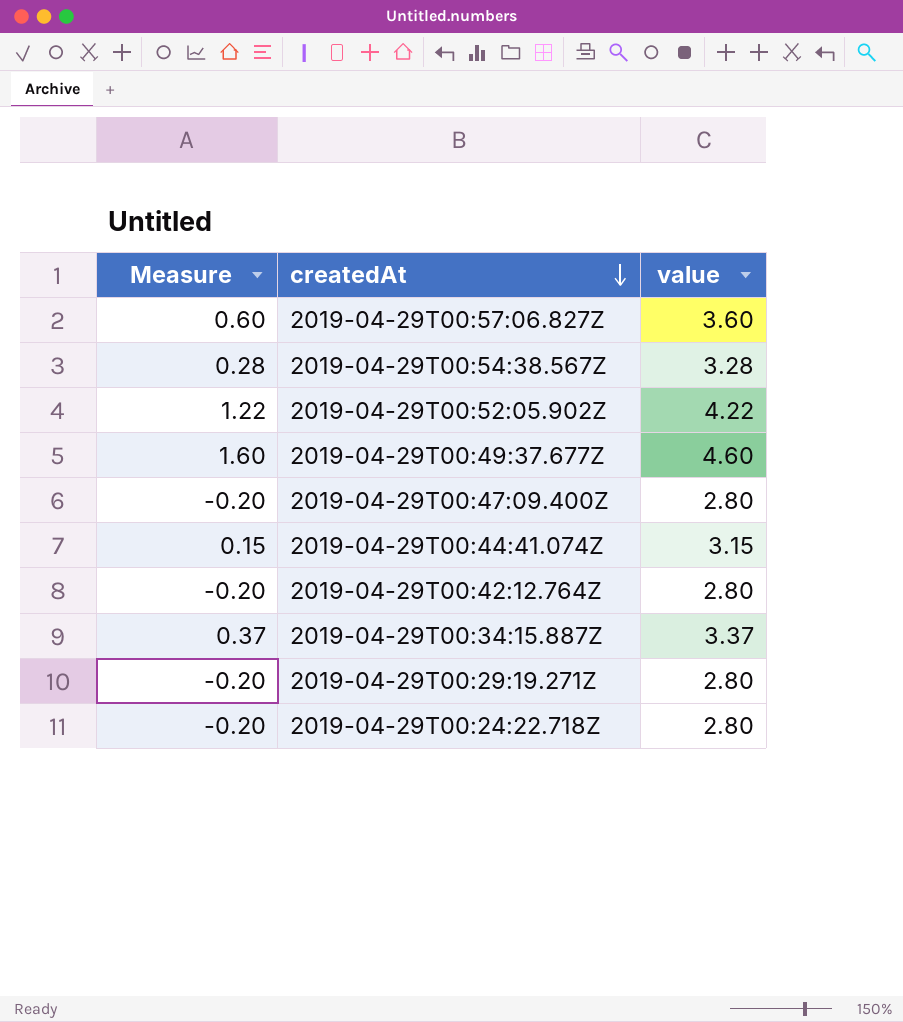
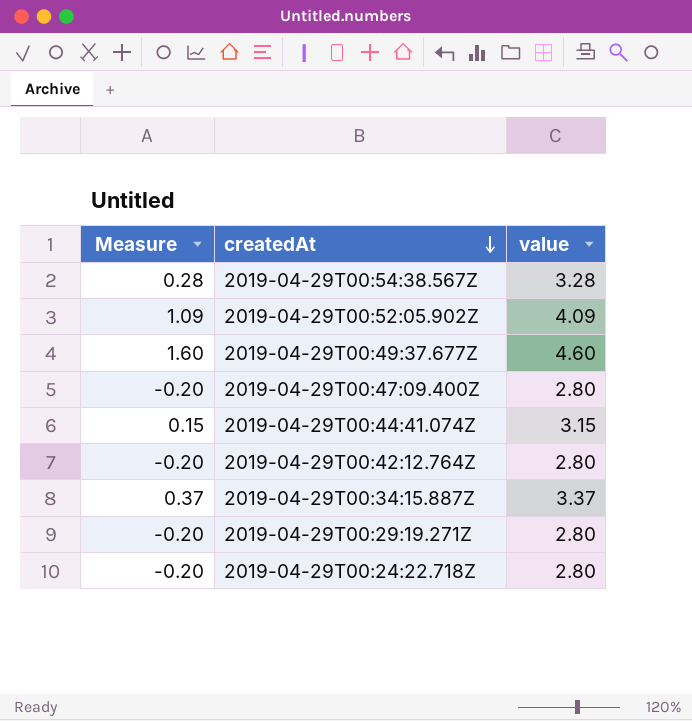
row 2019-04-29T00:57:06.827Z: 0.60 | 3.60 -> none
2019-04-29T00:52:05.902Z | Measure: 1.22 -> 1.09
2019-04-29T00:52:05.902Z | value: 4.22 -> 4.09

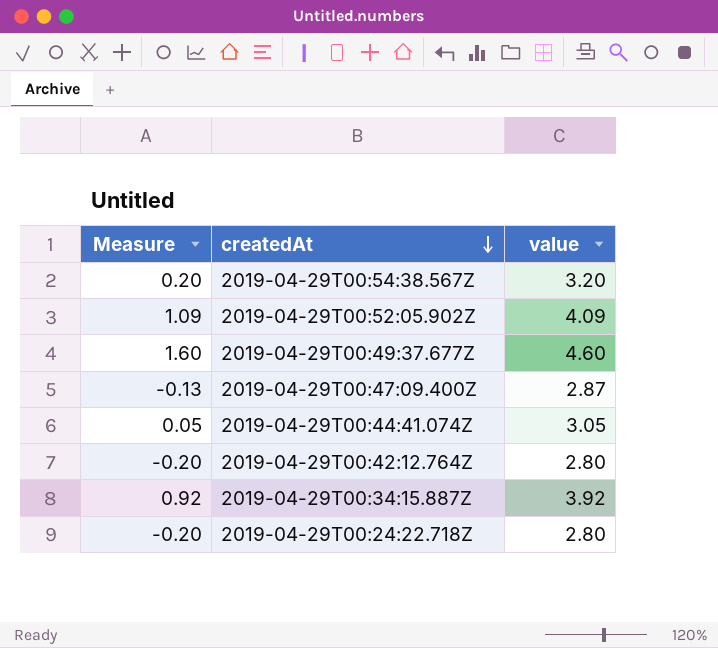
row 2019-04-29T00:29:19.271Z: -0.20 | 2.80 -> none
2019-04-29T00:54:38.567Z | Measure: 0.28 -> 0.20
2019-04-29T00:54:38.567Z | value: 3.28 -> 3.20
2019-04-29T00:47:09.400Z | Measure: -0.20 -> -0.13
2019-04-29T00:47:09.400Z | value: 2.80 -> 2.87
2019-04-29T00:44:41.074Z | Measure: 0.15 -> 0.05
2019-04-29T00:44:41.074Z | value: 3.15 -> 3.05
2019-04-29T00:34:15.887Z | Measure: 0.37 -> 0.92
2019-04-29T00:34:15.887Z | value: 3.37 -> 3.92

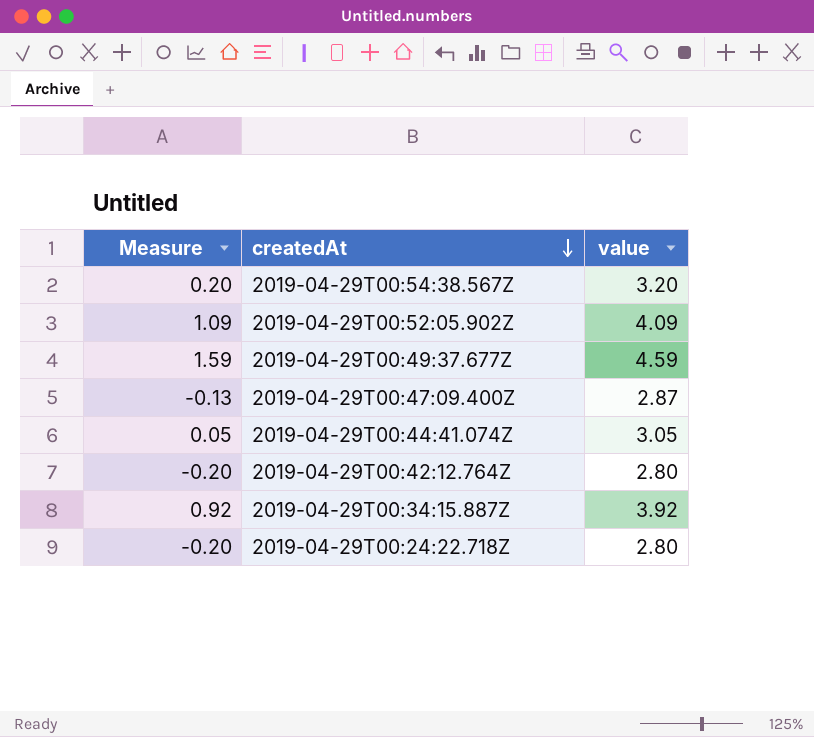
2019-04-29T00:49:37.677Z | Measure: 1.60 -> 1.59
2019-04-29T00:49:37.677Z | value: 4.60 -> 4.59

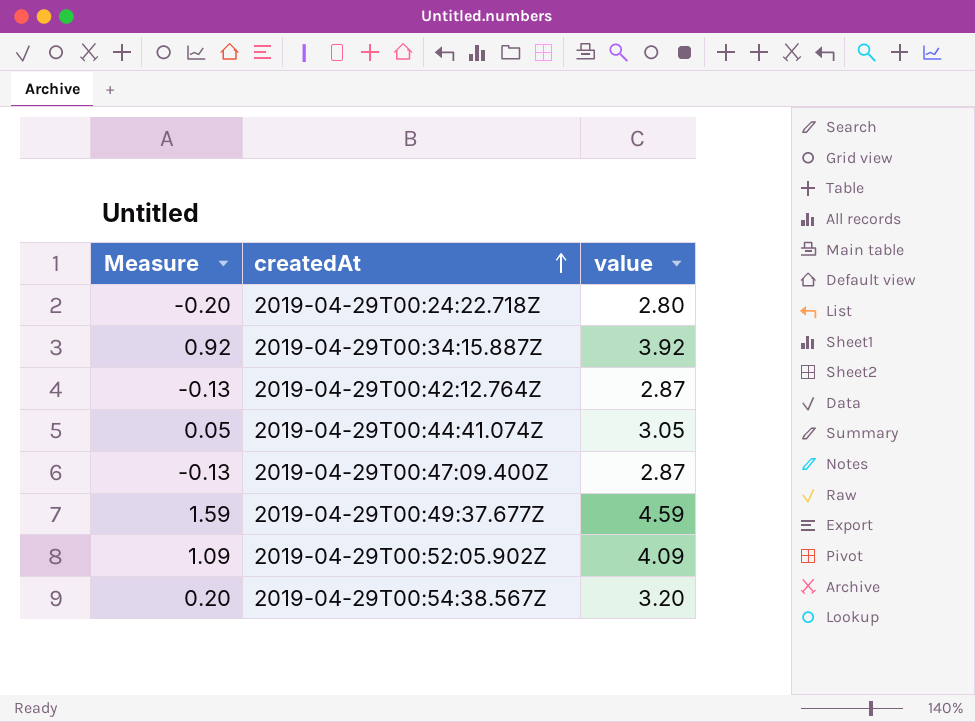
row order: createdAt descending -> createdAt ascending
2019-04-29T00:42:12.764Z | Measure: -0.20 -> -0.13
2019-04-29T00:42:12.764Z | value: 2.80 -> 2.87

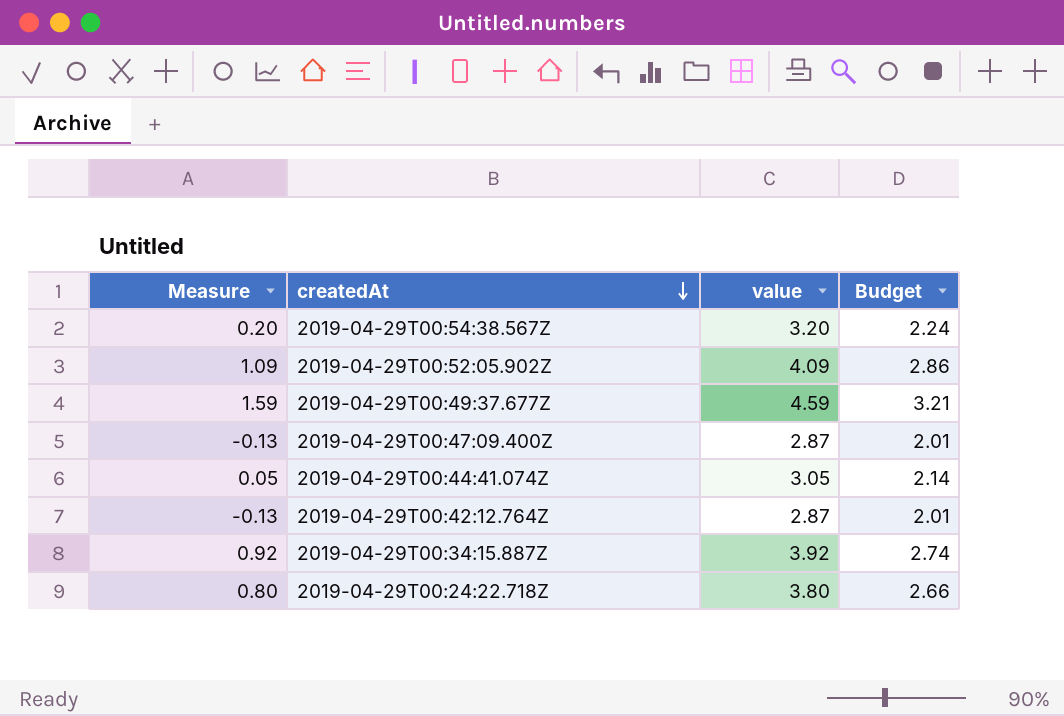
row order: createdAt ascending -> createdAt descending
column Budget | formula: none -> [value] * 0.7
2019-04-29T00:24:22.718Z | Measure: -0.20 -> 0.80
2019-04-29T00:24:22.718Z | value: 2.80 -> 3.80

